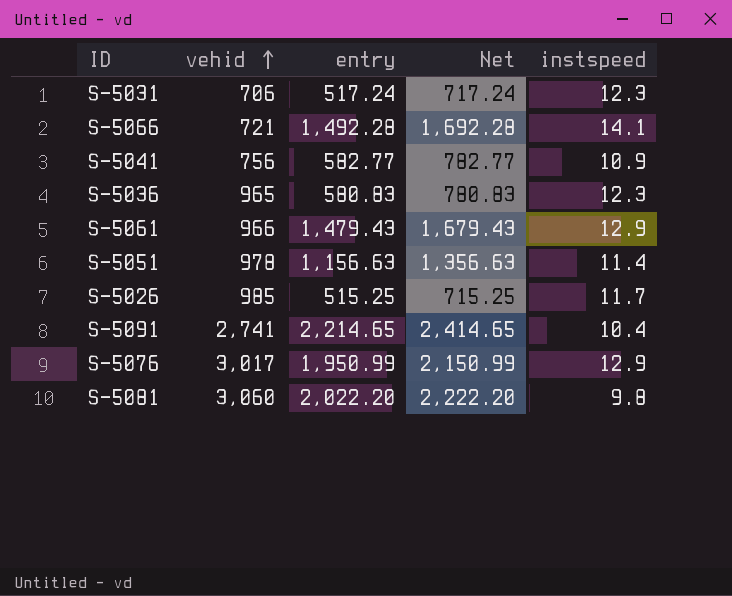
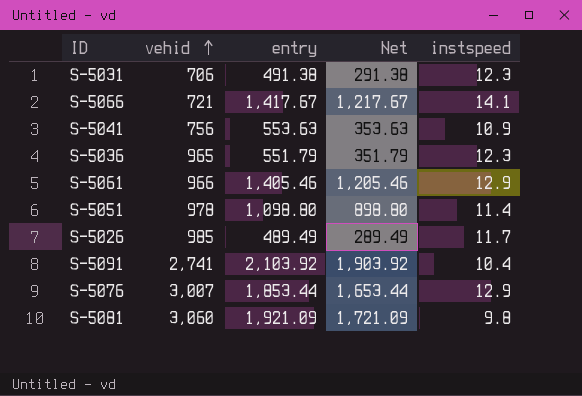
column Net | formula: [entry] + 200 -> [entry] - 200
S-5031 | entry: 517.24 -> 491.38
S-5066 | entry: 1,492.28 -> 1,417.67
S-5041 | entry: 582.77 -> 553.63
S-5036 | entry: 580.83 -> 551.79
S-5061 | entry: 1,479.43 -> 1,405.46
S-5051 | entry: 1,156.63 -> 1,098.80
S-5026 | entry: 515.25 -> 489.49
S-5091 | entry: 2,214.65 -> 2,103.92
S-5076 | vehid: 3,017 -> 3,007
S-5076 | entry: 1,950.99 -> 1,853.44
S-5081 | entry: 2,022.20 -> 1,921.09

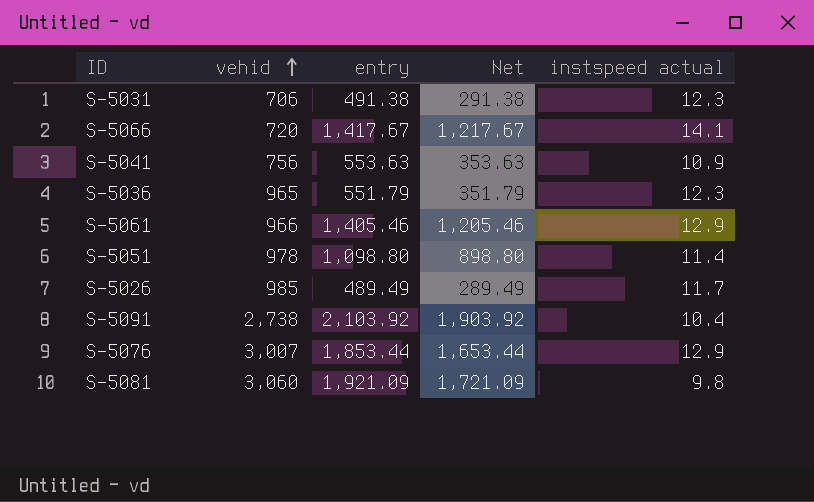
column name: instspeed -> instspeed actual
S-5066 | vehid: 721 -> 720
S-5091 | vehid: 2,741 -> 2,738

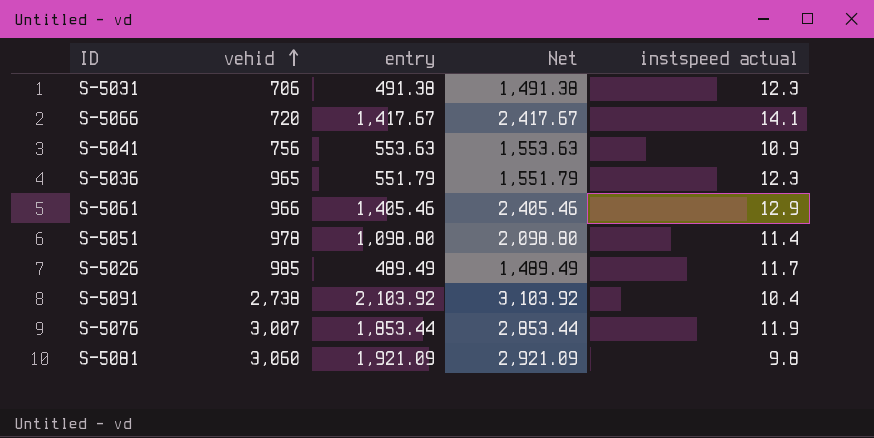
column Net | formula: [entry] - 200 -> [entry] + 1000
S-5076 | instspeed actual: 12.9 -> 11.9

